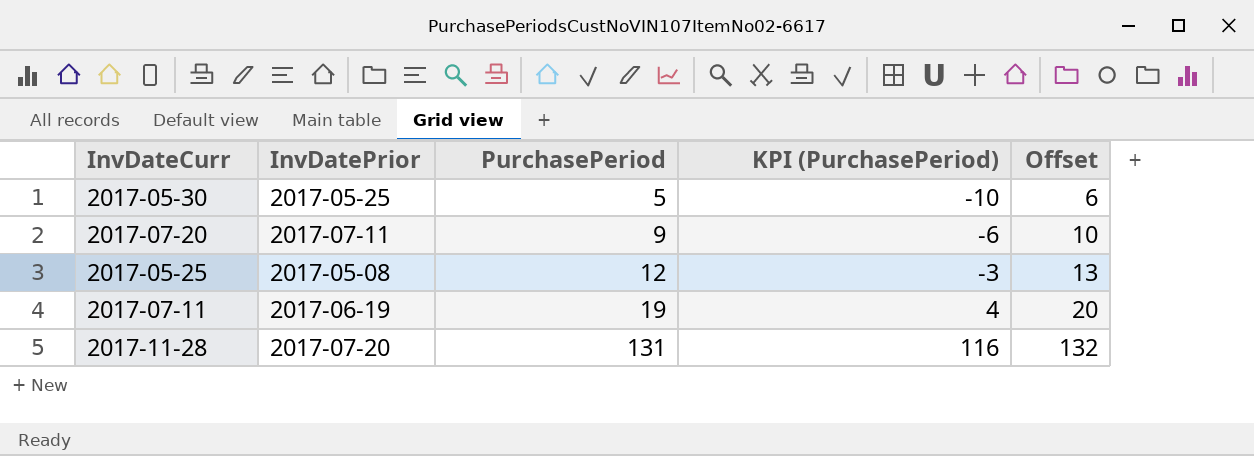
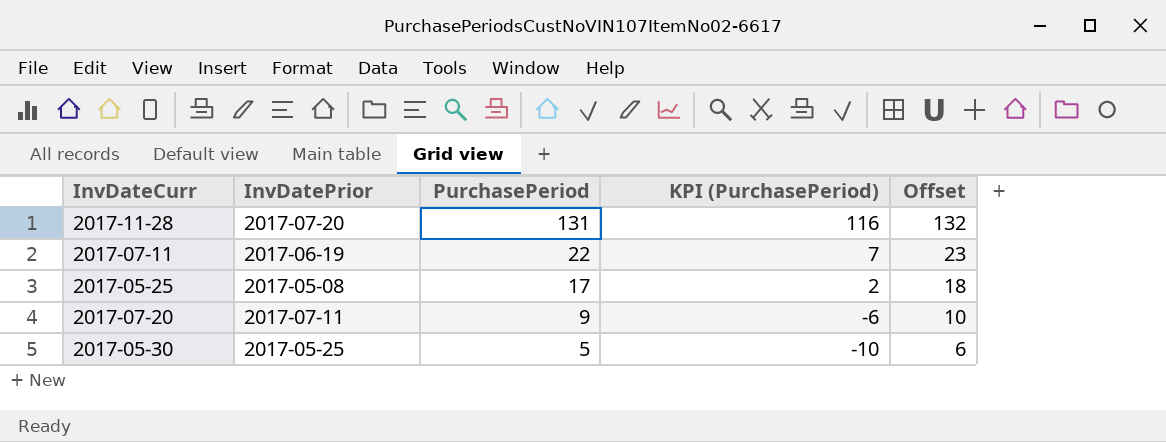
row order: PurchasePeriod ascending -> PurchasePeriod descending
2017-07-11 | PurchasePeriod: 19 -> 22
2017-07-11 | KPI (PurchasePeriod): 4 -> 7
2017-07-11 | Offset: 20 -> 23
2017-05-25 | PurchasePeriod: 12 -> 17
2017-05-25 | KPI (PurchasePeriod): -3 -> 2
2017-05-25 | Offset: 13 -> 18

